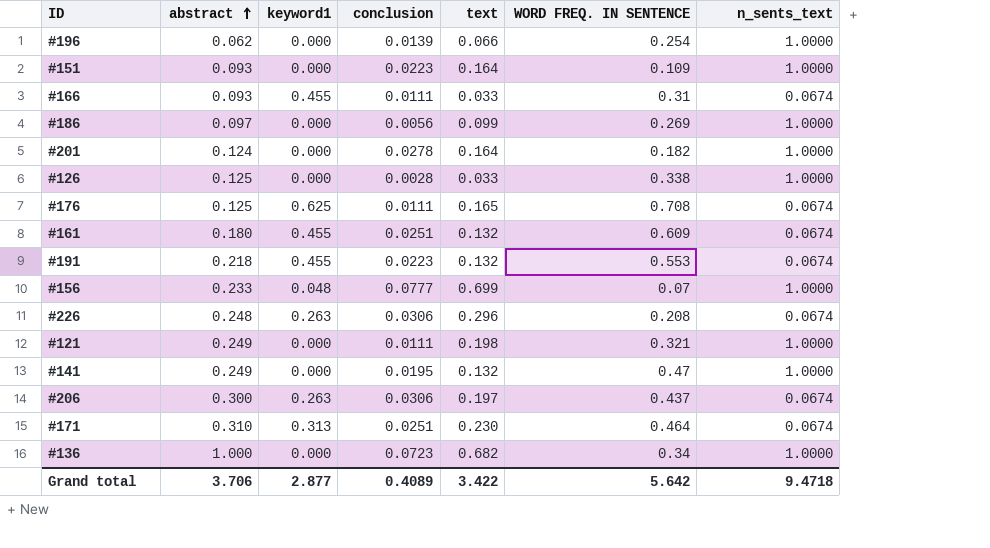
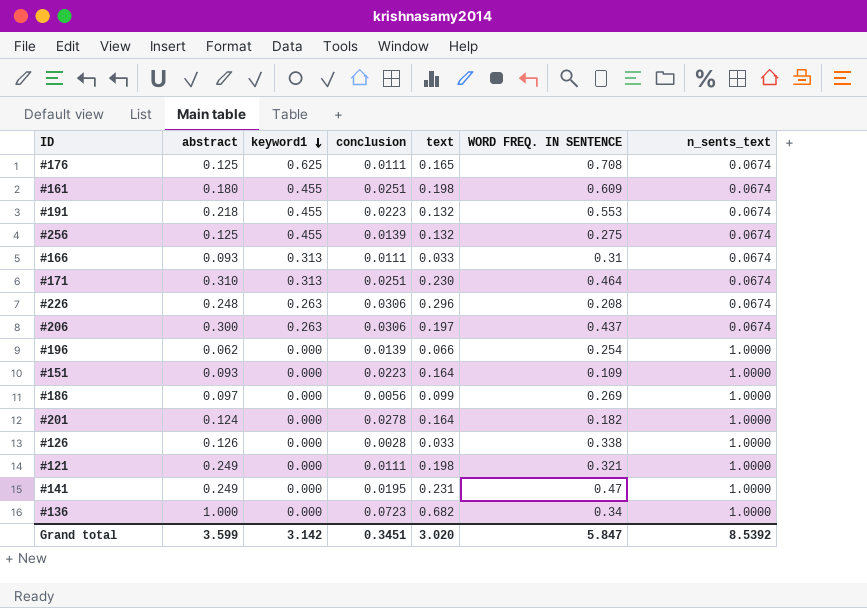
row order: abstract ascending -> keyword1 descending
row #156: 0.233 | 0.048 | 0.0777 | 0.699 | 0.07 | 1.0000 -> none
#161 | text: 0.132 -> 0.198
row #256: none -> 0.125 | 0.455 | 0.0139 | 0.132 | 0.275 | 0.0674
#166 | keyword1: 0.455 -> 0.313
#126 | abstract: 0.125 -> 0.126
#141 | text: 0.132 -> 0.231
Grand total | abstract: 3.706 -> 3.599
Grand total | keyword1: 2.877 -> 3.142
Grand total | conclusion: 0.4089 -> 0.3451
Grand total | text: 3.422 -> 3.020
Grand total | WORD FREQ. IN SENTENCE: 5.642 -> 5.847
Grand total | n_sents_text: 9.4718 -> 8.5392

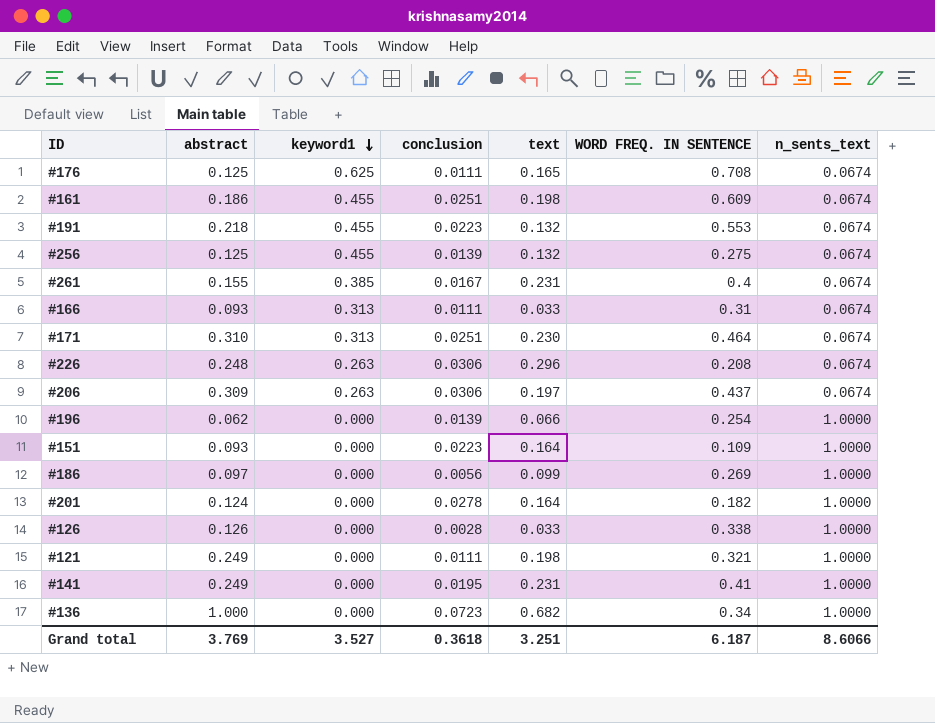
#161 | abstract: 0.180 -> 0.186
row #261: none -> 0.155 | 0.385 | 0.0167 | 0.231 | 0.4 | 0.0674
#206 | abstract: 0.300 -> 0.309
#141 | WORD FREQ. IN SENTENCE: 0.47 -> 0.41
Grand total | abstract: 3.599 -> 3.769
Grand total | keyword1: 3.142 -> 3.527
Grand total | conclusion: 0.3451 -> 0.3618
Grand total | text: 3.020 -> 3.251
Grand total | WORD FREQ. IN SENTENCE: 5.847 -> 6.187
Grand total | n_sents_text: 8.5392 -> 8.6066

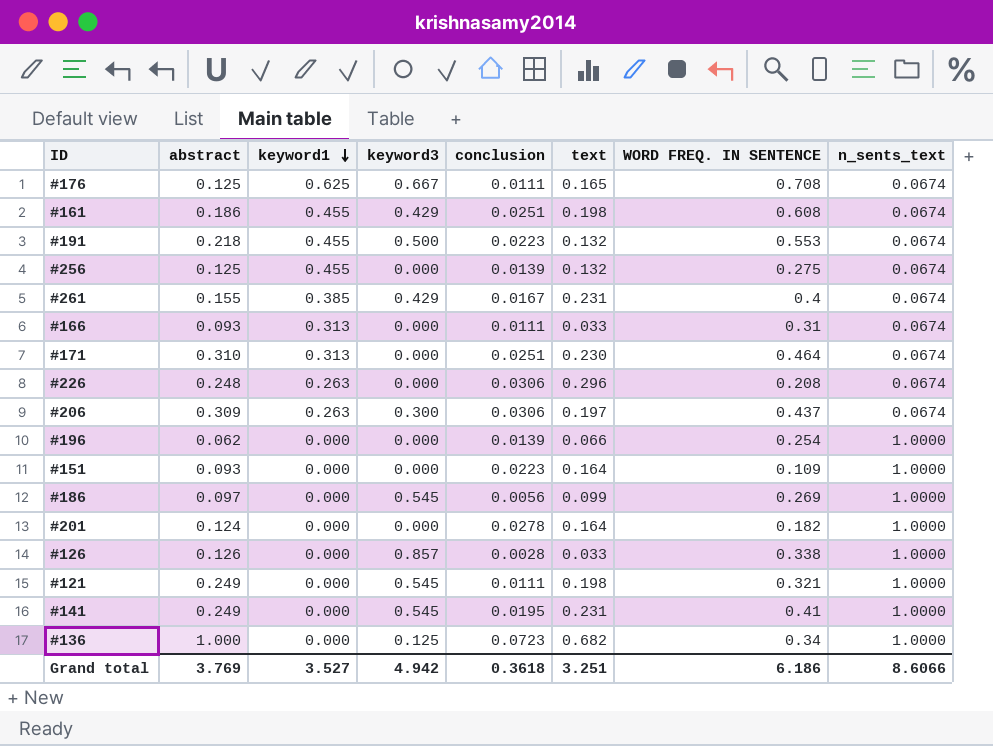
column keyword3 | position: none -> 4
#161 | WORD FREQ. IN SENTENCE: 0.609 -> 0.608
Grand total | WORD FREQ. IN SENTENCE: 6.187 -> 6.186

